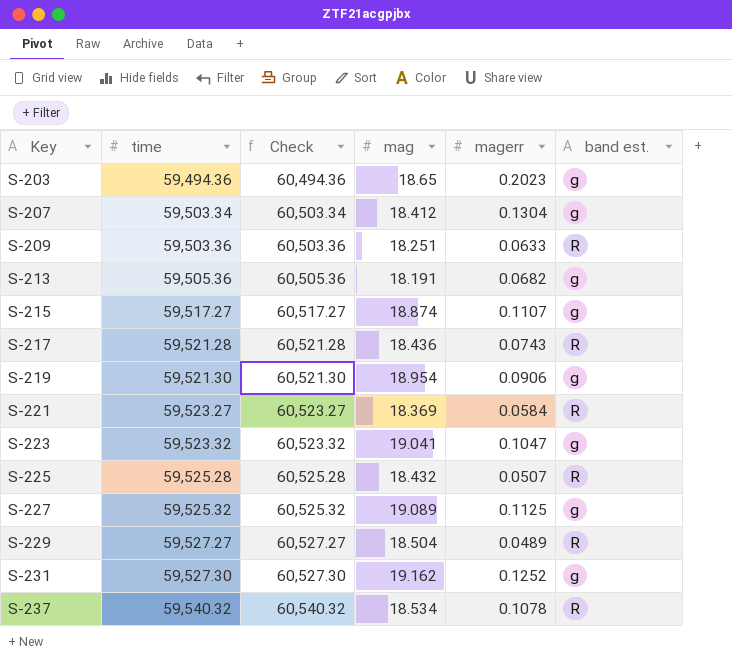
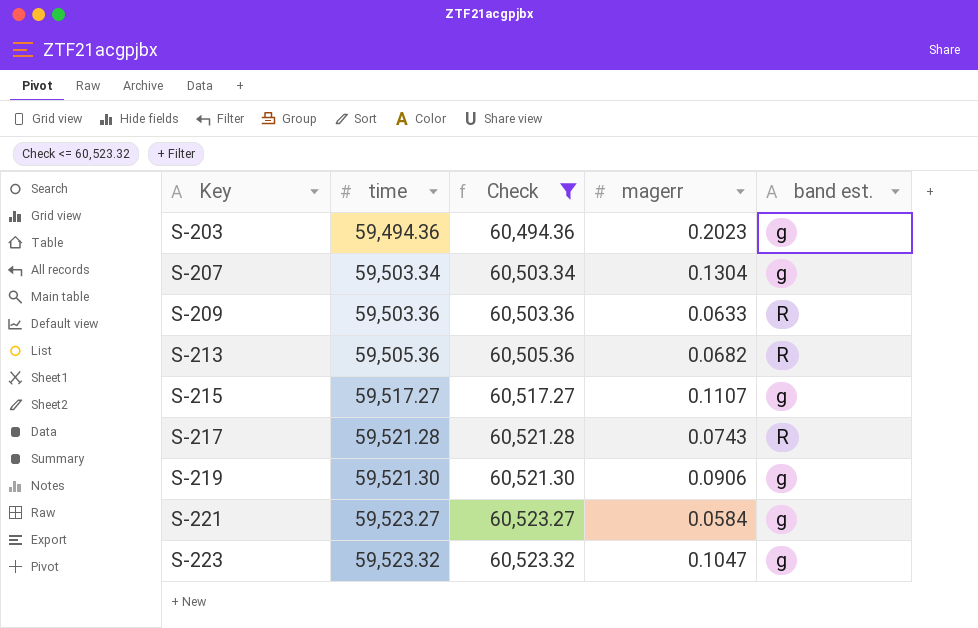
filter: none -> Check <= 60,523.32
column mag | position: 4 -> none
S-213 | band est.: g -> R
S-221 | band est.: R -> g

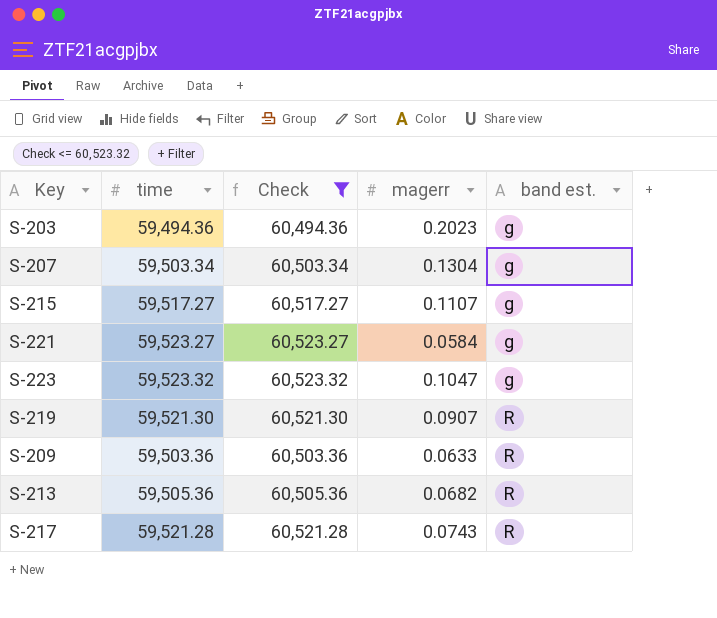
row order: Key ascending -> band est. ascending
S-219 | magerr: 0.0906 -> 0.0907
S-219 | band est.: g -> R

